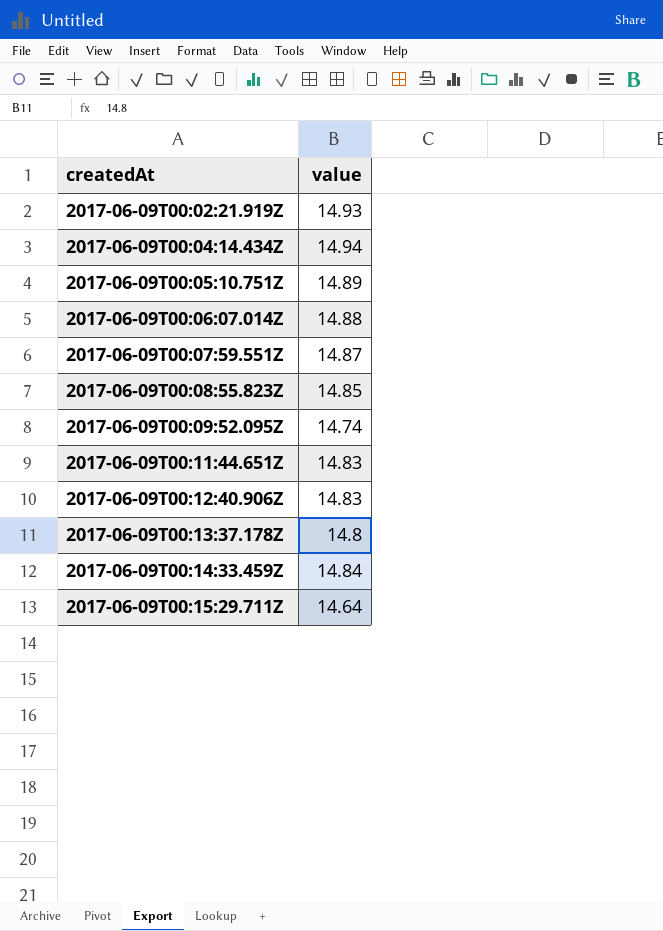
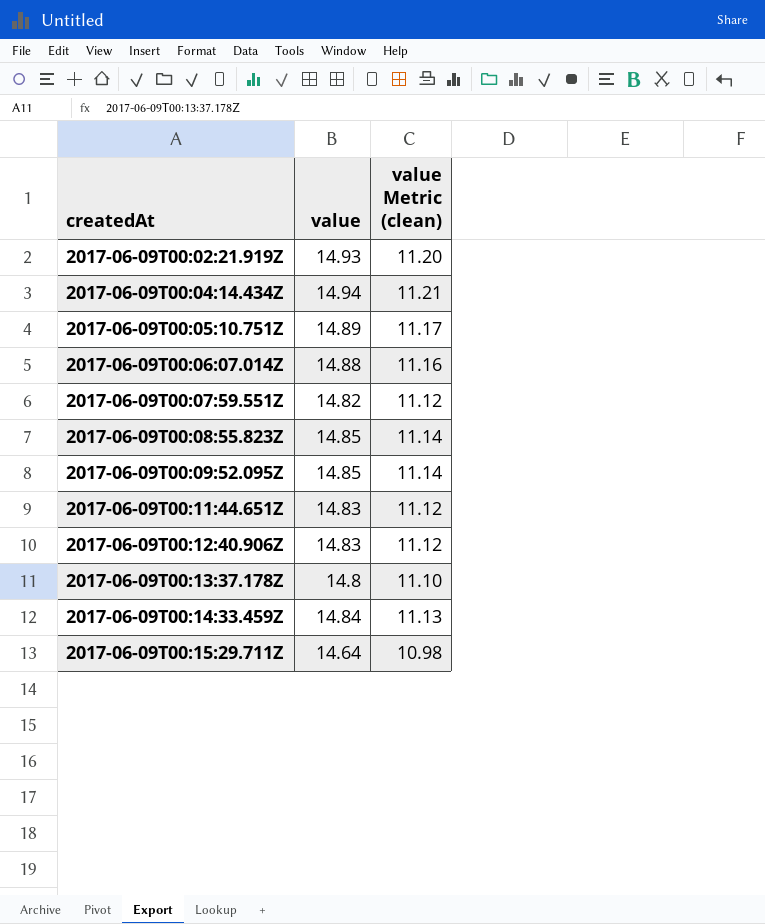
column value Metric (clean) | formula: none -> [value] * 0.75
2017-06-09T00:07:59.551Z | value: 14.87 -> 14.82
2017-06-09T00:09:52.095Z | value: 14.74 -> 14.85

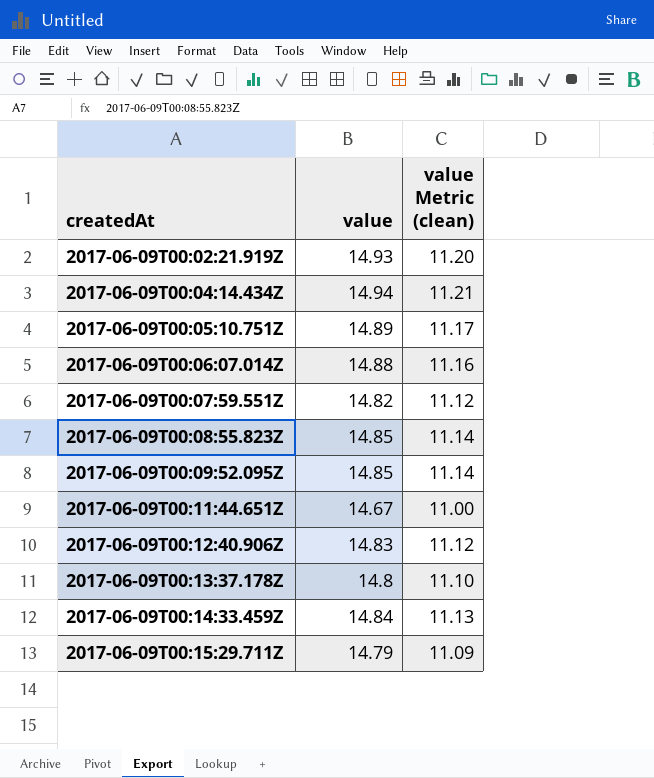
2017-06-09T00:11:44.651Z | value: 14.83 -> 14.67
2017-06-09T00:11:44.651Z | value Metric (clean): 11.12 -> 11.00
2017-06-09T00:15:29.711Z | value: 14.64 -> 14.79
2017-06-09T00:15:29.711Z | value Metric (clean): 10.98 -> 11.09

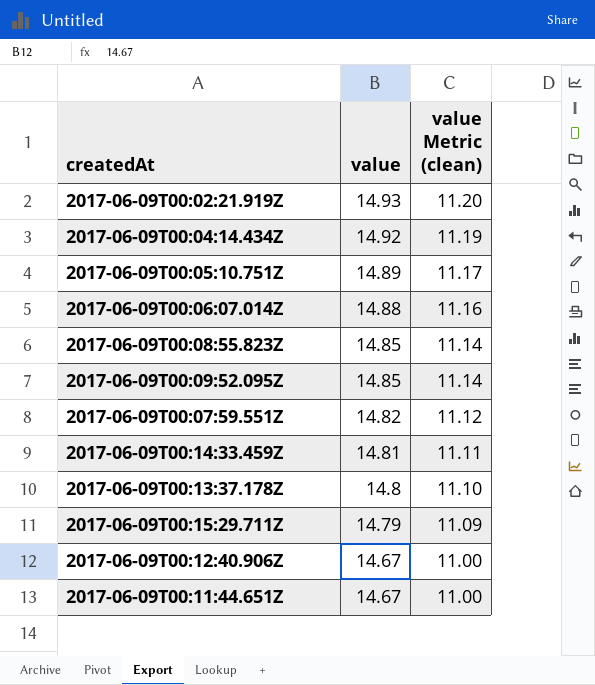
row order: createdAt ascending -> value descending
2017-06-09T00:04:14.434Z | value: 14.94 -> 14.92
2017-06-09T00:04:14.434Z | value Metric (clean): 11.21 -> 11.19
2017-06-09T00:14:33.459Z | value: 14.84 -> 14.81
2017-06-09T00:14:33.459Z | value Metric (clean): 11.13 -> 11.11
2017-06-09T00:12:40.906Z | value: 14.83 -> 14.67
2017-06-09T00:12:40.906Z | value Metric (clean): 11.12 -> 11.00

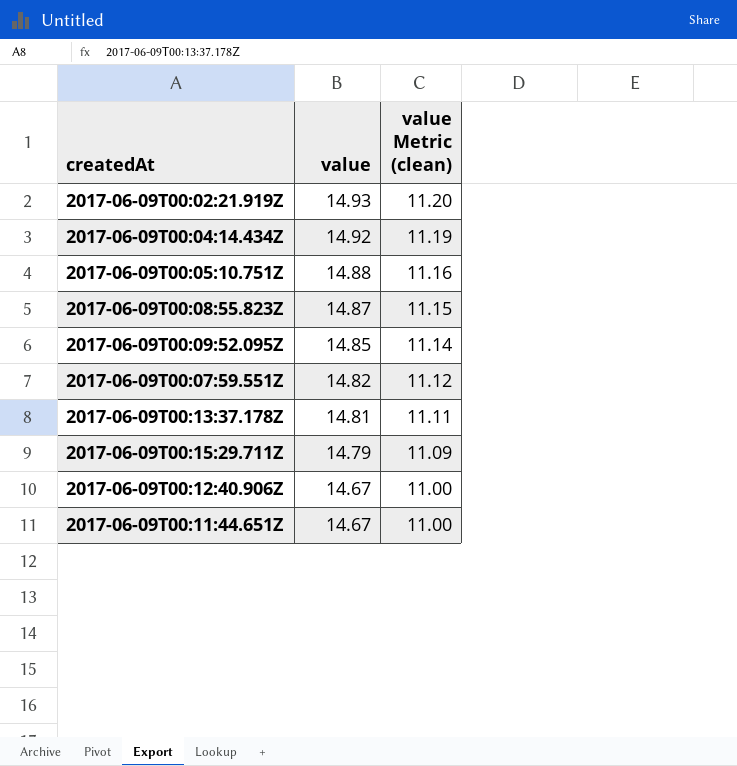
row 2017-06-09T00:06:07.014Z: 14.88 | 11.16 -> none
row 2017-06-09T00:14:33.459Z: 14.81 | 11.11 -> none
2017-06-09T00:05:10.751Z | value: 14.89 -> 14.88
2017-06-09T00:05:10.751Z | value Metric (clean): 11.17 -> 11.16
2017-06-09T00:08:55.823Z | value: 14.85 -> 14.87
2017-06-09T00:08:55.823Z | value Metric (clean): 11.14 -> 11.15
2017-06-09T00:13:37.178Z | value: 14.8 -> 14.81
2017-06-09T00:13:37.178Z | value Metric (clean): 11.10 -> 11.11

